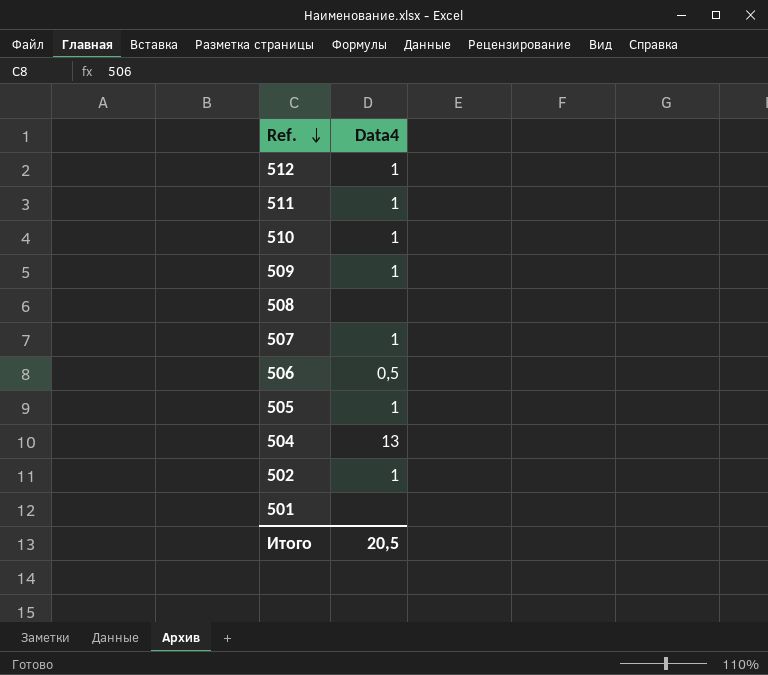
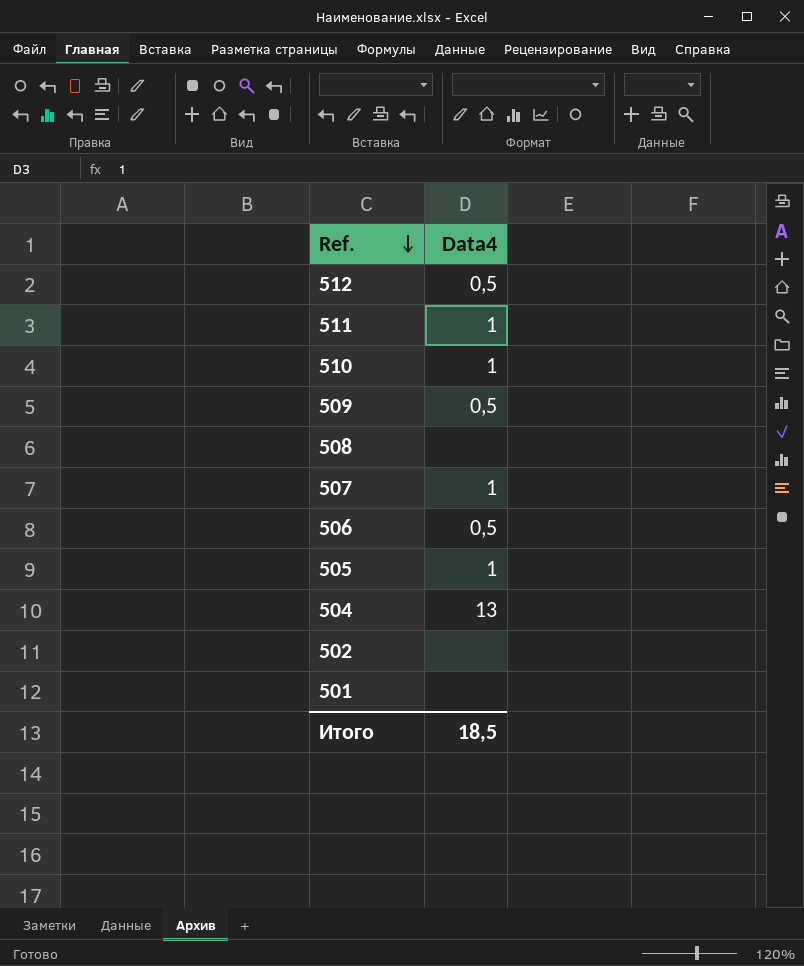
512 | Data4: 1 -> 0,5
509 | Data4: 1 -> 0,5
502 | Data4: 1 -> none
Итого | Data4: 20,5 -> 18,5

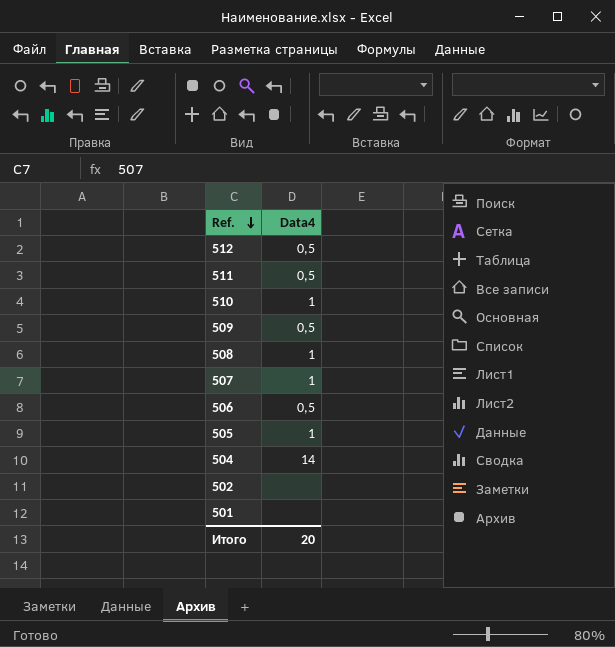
511 | Data4: 1 -> 0,5
508 | Data4: none -> 1
504 | Data4: 13 -> 14
Итого | Data4: 18,5 -> 20

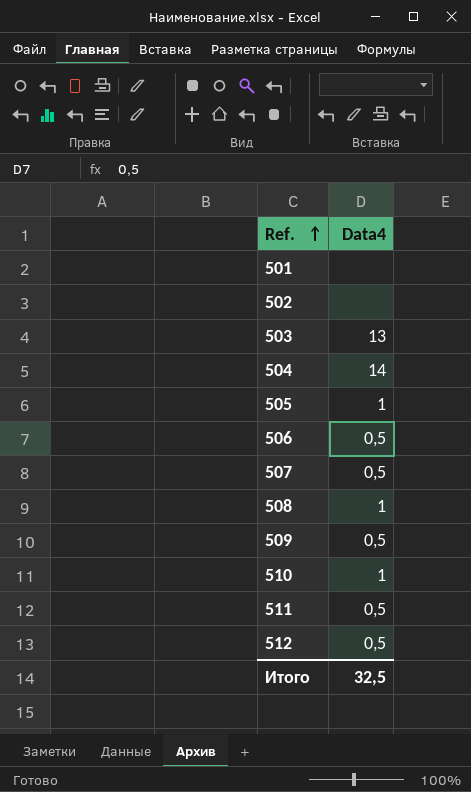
row order: Ref. descending -> Ref. ascending
row 503: none -> 13
507 | Data4: 1 -> 0,5
Итого | Data4: 20 -> 32,5

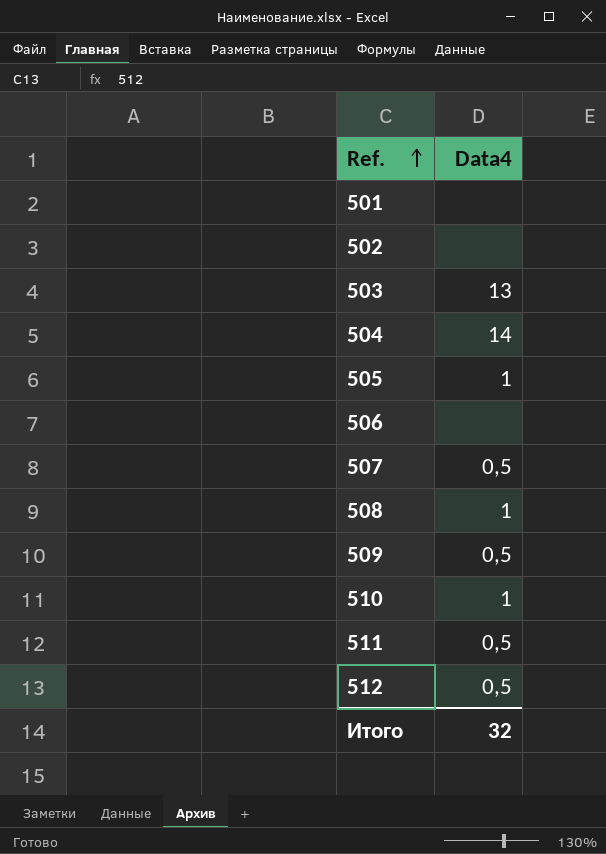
506 | Data4: 0,5 -> none
Итого | Data4: 32,5 -> 32

